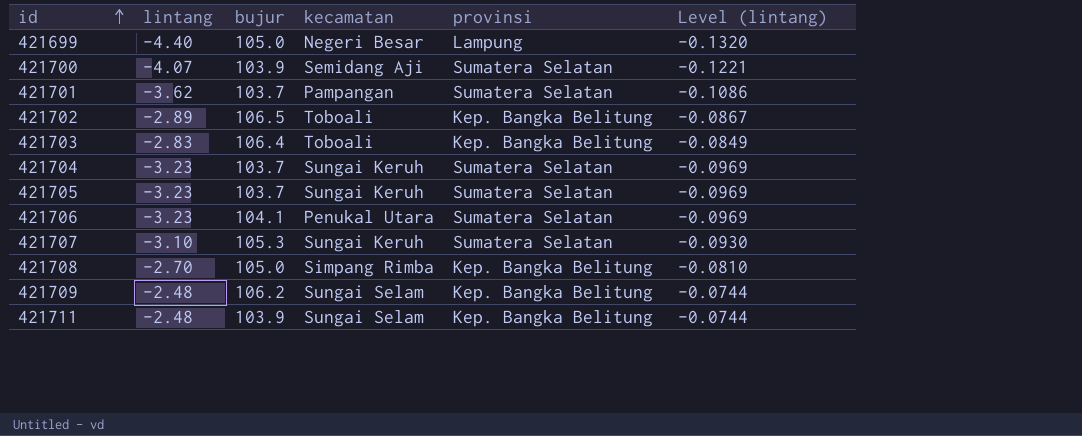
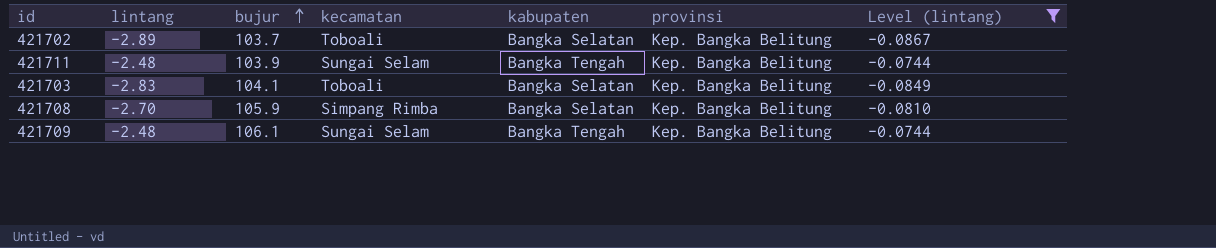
filter: none -> Level (lintang) >= -0.0867
row order: id ascending -> bujur ascending
column kabupaten | position: none -> 5
421702 | bujur: 106.5 -> 103.7
421703 | bujur: 106.4 -> 104.1
421708 | bujur: 105.0 -> 105.9
421709 | bujur: 106.2 -> 106.1

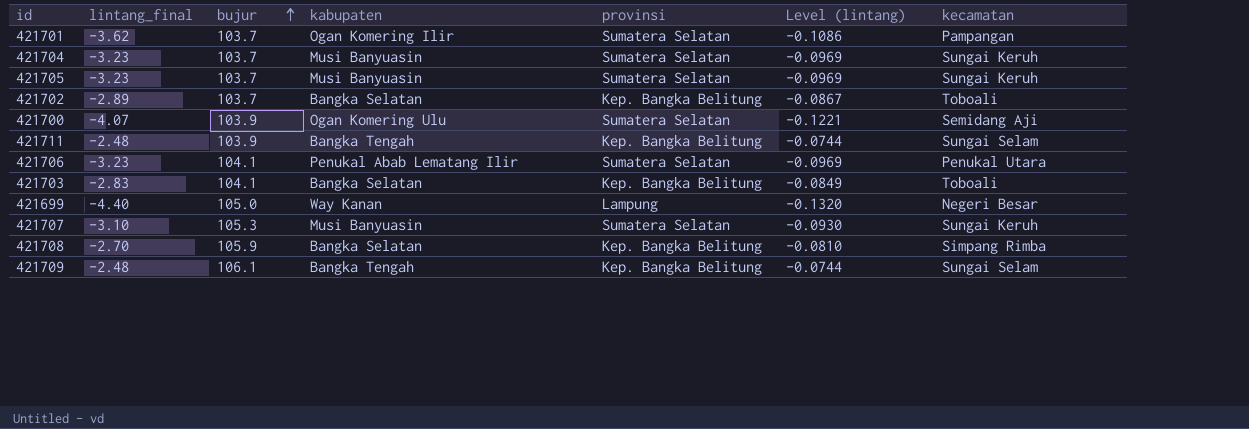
filter: Level (lintang) >= -0.0867 -> none
column name: lintang -> lintang_final
column kecamatan | position: 4 -> 7

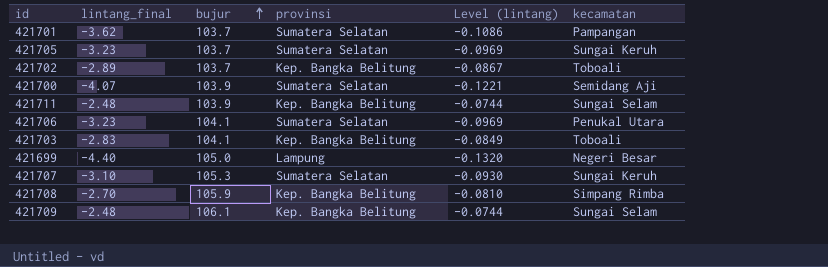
column kabupaten | position: 4 -> none
row 421704: -3.23 | 103.7 | Musi Banyuasin | Sumatera Selatan | -0.0969 | Sungai Keruh -> none

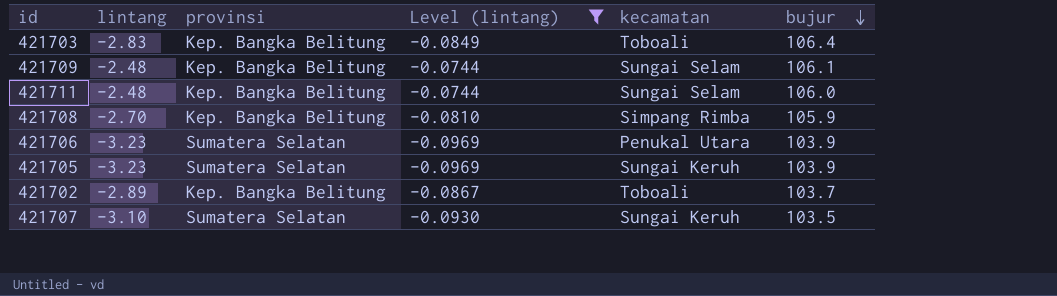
filter: none -> Level (lintang) >= -0.0969
row order: bujur ascending -> bujur descending
column name: lintang_final -> lintang
column bujur | position: 3 -> 6
421703 | bujur: 104.1 -> 106.4
421711 | bujur: 103.9 -> 106.0
421706 | bujur: 104.1 -> 103.9
421705 | bujur: 103.7 -> 103.9
421707 | bujur: 105.3 -> 103.5

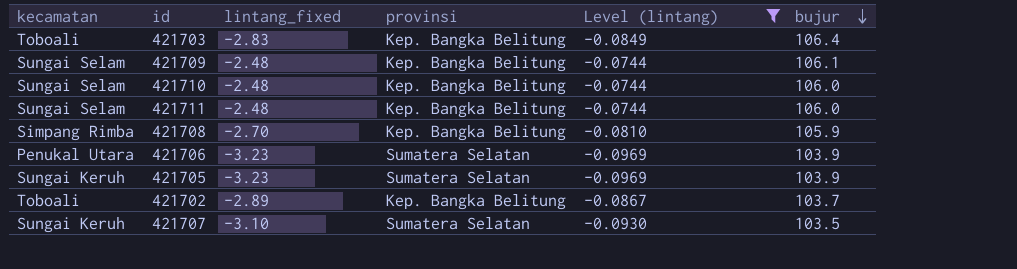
column kecamatan | position: 5 -> 1
column name: lintang -> lintang_fixed
row 421710: none -> Sungai Selam | -2.48 | Kep. Bangka Belitung | -0.0744 | 106.0

